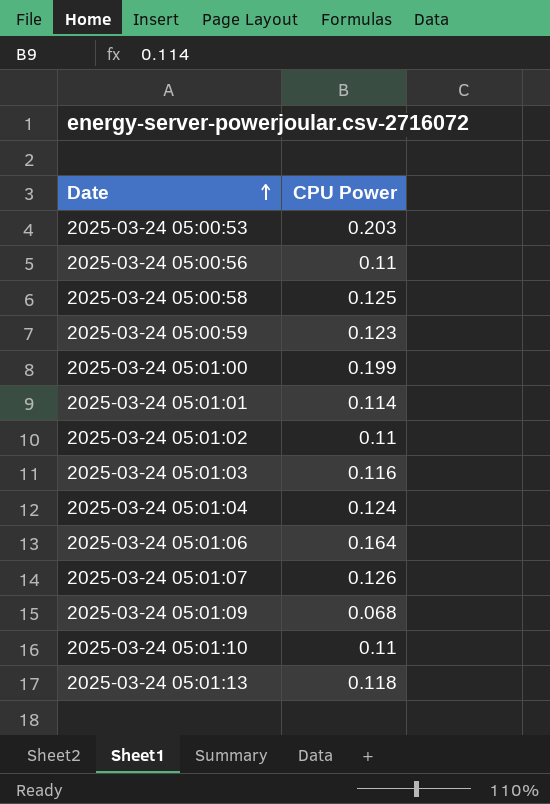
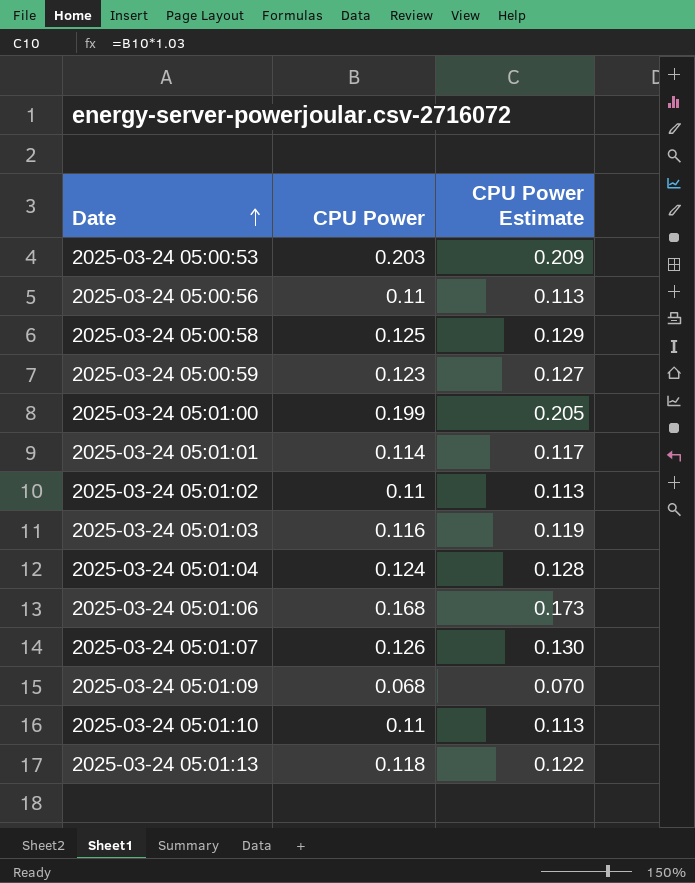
column CPU Power Estimate | formula: none -> [CPU Power] * 1.03
2025-03-24 05:01:06 | CPU Power: 0.164 -> 0.168

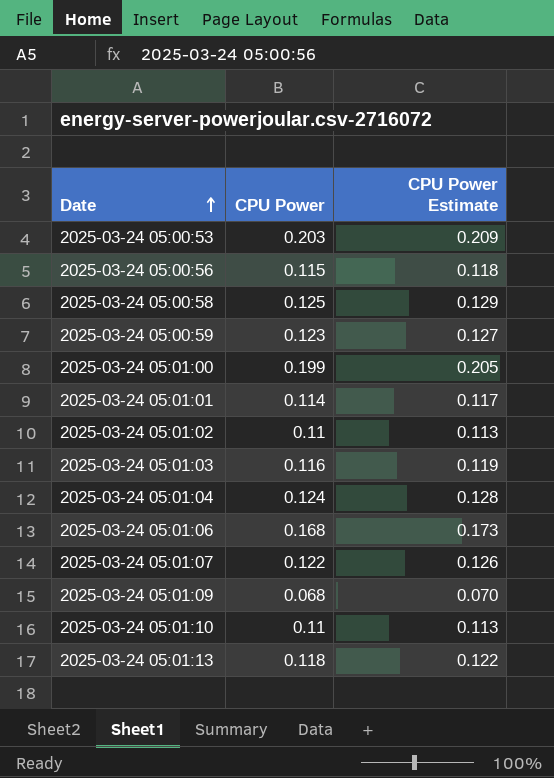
2025-03-24 05:00:56 | CPU Power: 0.11 -> 0.115
2025-03-24 05:00:56 | CPU Power Estimate: 0.113 -> 0.118
2025-03-24 05:01:07 | CPU Power: 0.126 -> 0.122
2025-03-24 05:01:07 | CPU Power Estimate: 0.130 -> 0.126

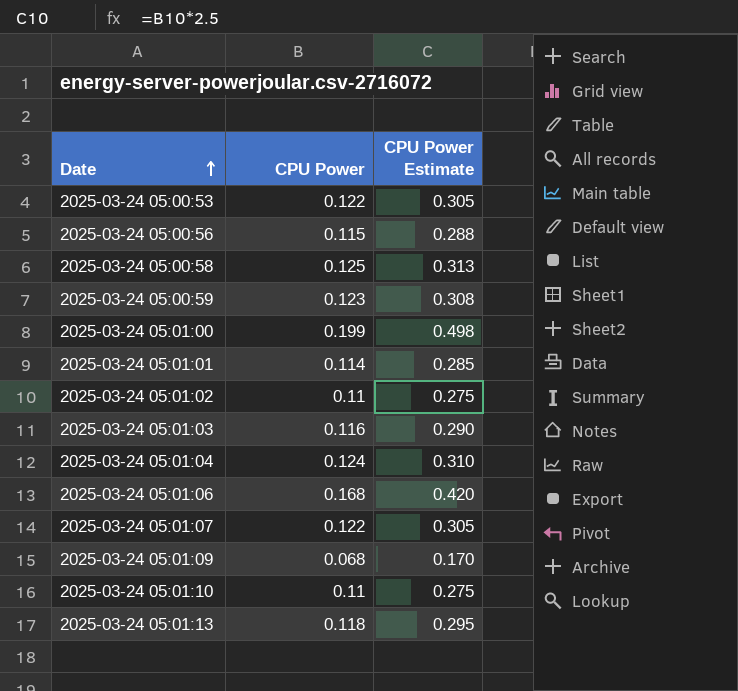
column CPU Power Estimate | formula: [CPU Power] * 1.03 -> [CPU Power] * 2.5
2025-03-24 05:00:53 | CPU Power: 0.203 -> 0.122

